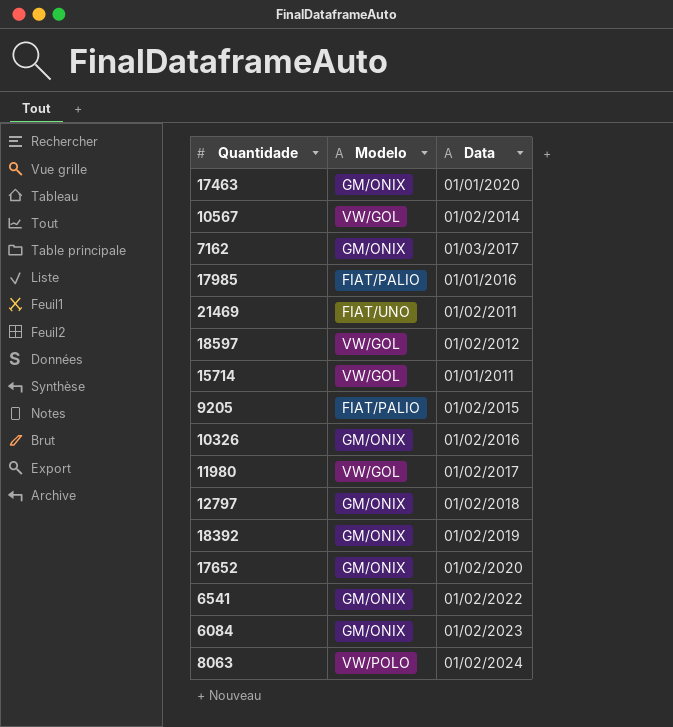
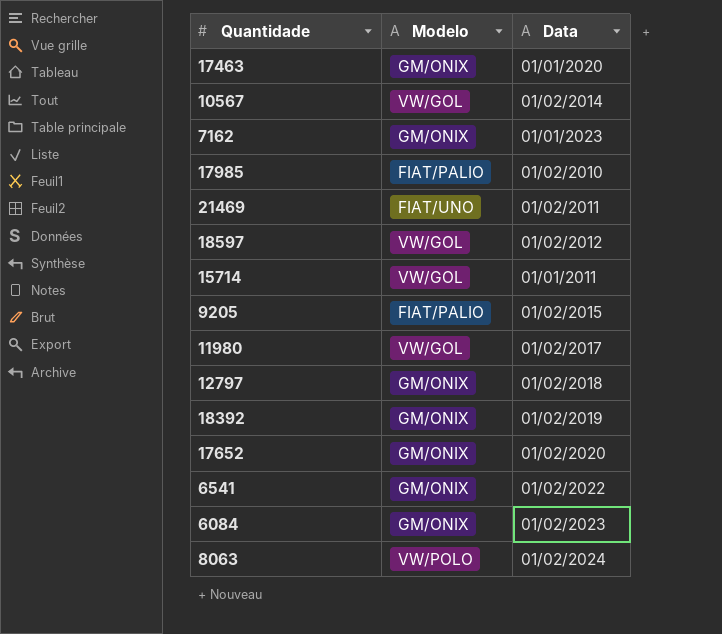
row 10326: GM/ONIX | 01/02/2016 -> none
7162 | Data: 01/03/2017 -> 01/01/2023
17985 | Data: 01/01/2016 -> 01/02/2010

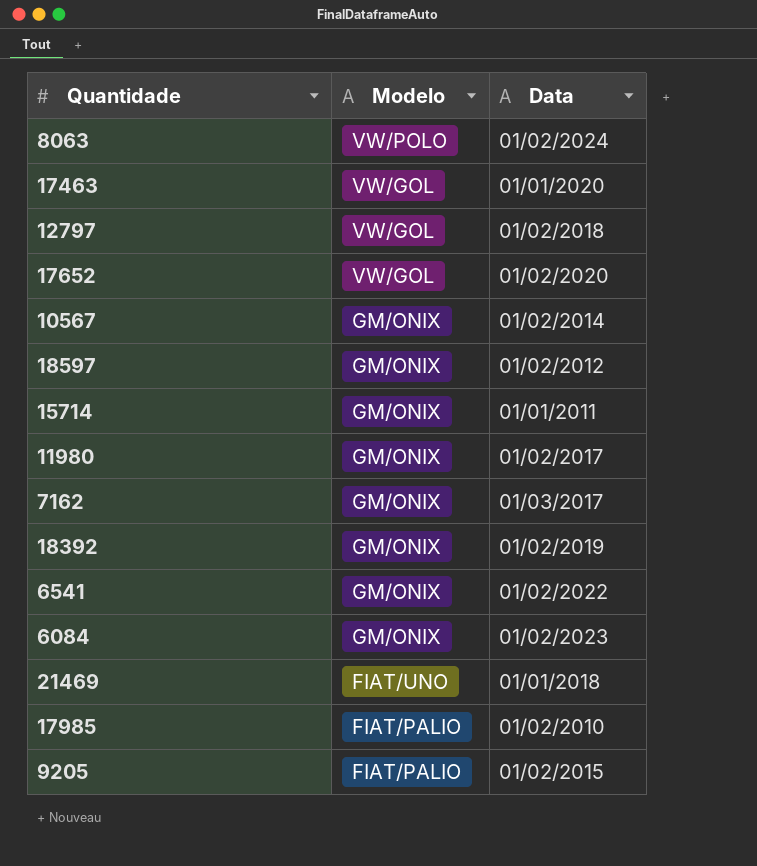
row order: none -> Modelo descending
17463 | Modelo: GM/ONIX -> VW/GOL
12797 | Modelo: GM/ONIX -> VW/GOL
17652 | Modelo: GM/ONIX -> VW/GOL
10567 | Modelo: VW/GOL -> GM/ONIX
18597 | Modelo: VW/GOL -> GM/ONIX
15714 | Modelo: VW/GOL -> GM/ONIX
11980 | Modelo: VW/GOL -> GM/ONIX
7162 | Data: 01/01/2023 -> 01/03/2017
21469 | Data: 01/02/2011 -> 01/01/2018

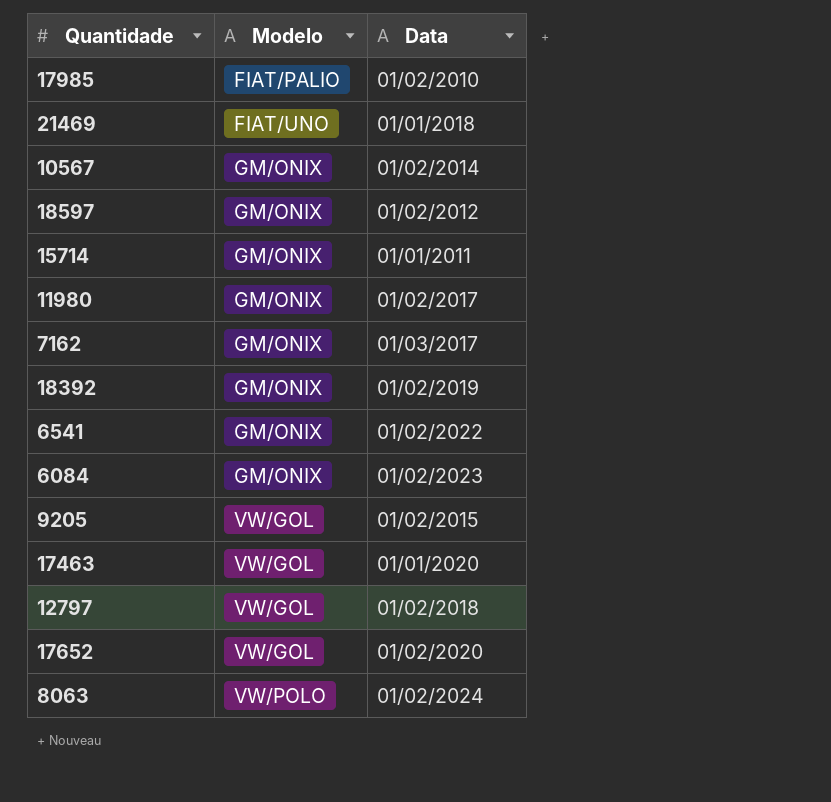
row order: Modelo descending -> Modelo ascending
9205 | Modelo: FIAT/PALIO -> VW/GOL

